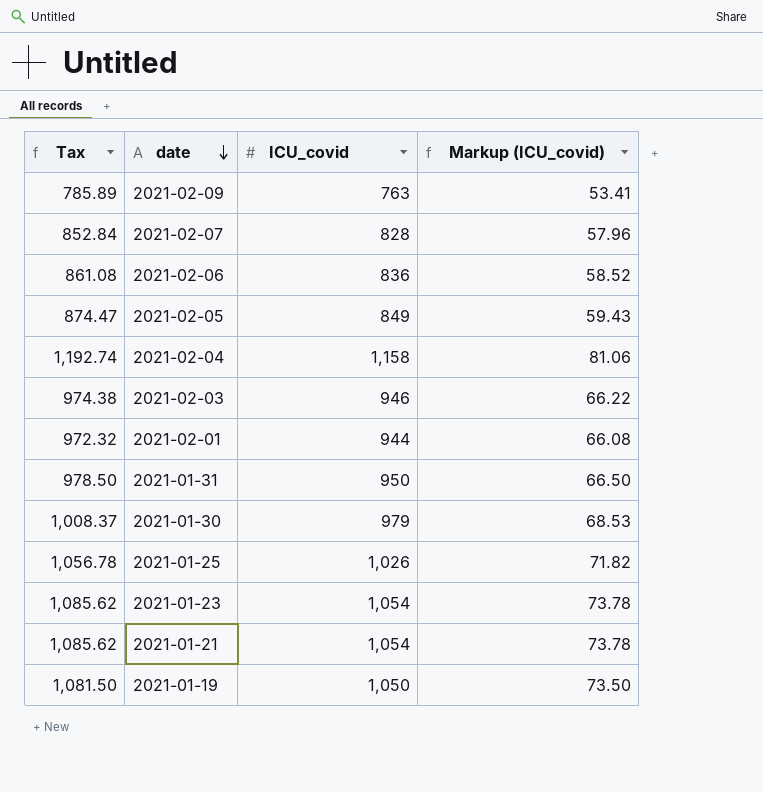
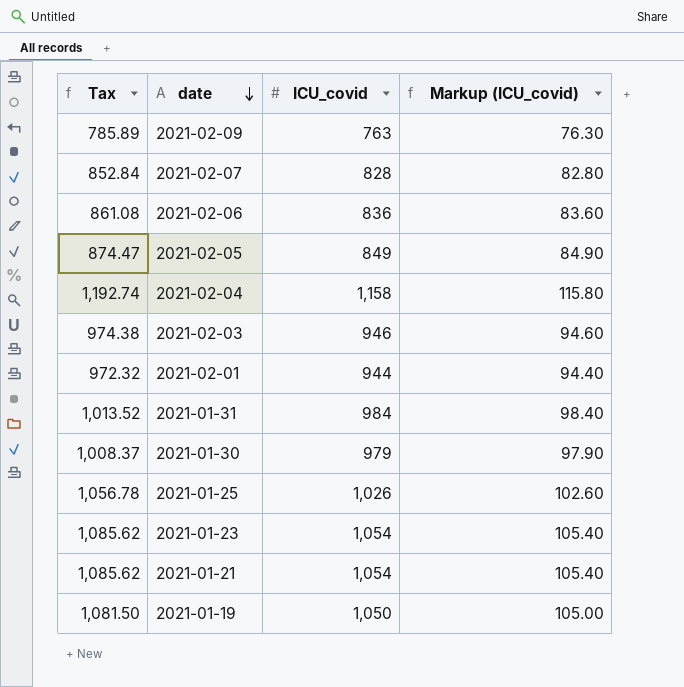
column Markup (ICU_covid) | formula: [ICU_covid] * 0.07 -> [ICU_covid] * 0.1
2021-01-31 | Tax: 978.50 -> 1,013.52
2021-01-31 | ICU_covid: 950 -> 984

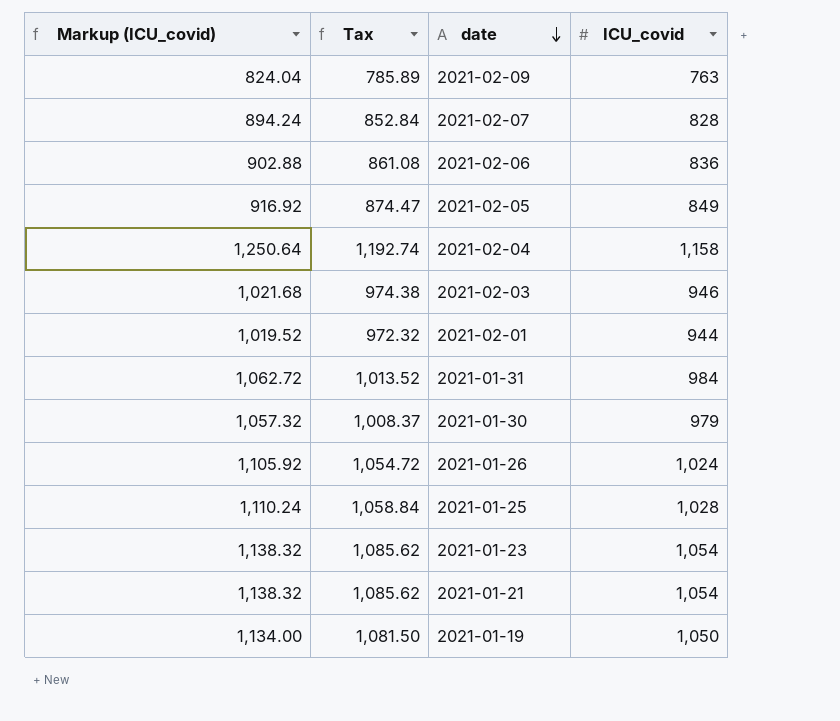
column Markup (ICU_covid) | formula: [ICU_covid] * 0.1 -> [ICU_covid] * 1.08
column Markup (ICU_covid) | position: 4 -> 1
row 2021-01-26: none -> 1,105.92 | 1,054.72 | 1,024
2021-01-25 | Tax: 1,056.78 -> 1,058.84
2021-01-25 | ICU_covid: 1,026 -> 1,028

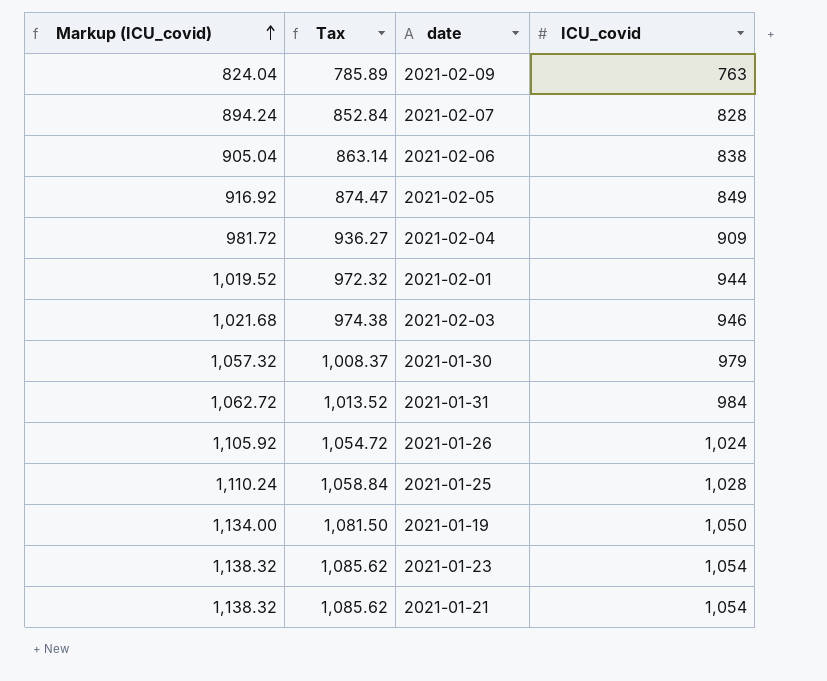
row order: date descending -> Markup (ICU_covid) ascending
2021-02-06 | Markup (ICU_covid): 902.88 -> 905.04
2021-02-06 | Tax: 861.08 -> 863.14
2021-02-06 | ICU_covid: 836 -> 838
2021-02-04 | Markup (ICU_covid): 1,250.64 -> 981.72
2021-02-04 | Tax: 1,192.74 -> 936.27
2021-02-04 | ICU_covid: 1,158 -> 909

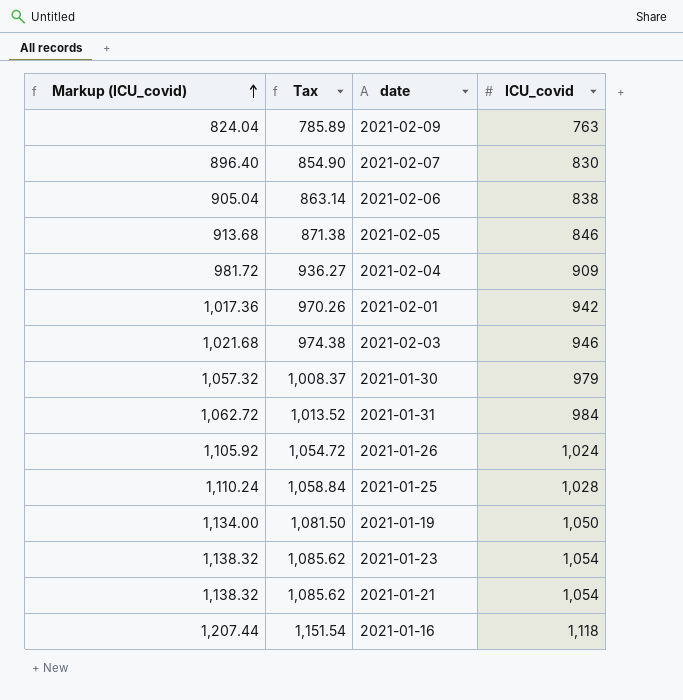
2021-02-07 | Markup (ICU_covid): 894.24 -> 896.40
2021-02-07 | Tax: 852.84 -> 854.90
2021-02-07 | ICU_covid: 828 -> 830
2021-02-05 | Markup (ICU_covid): 916.92 -> 913.68
2021-02-05 | Tax: 874.47 -> 871.38
2021-02-05 | ICU_covid: 849 -> 846
2021-02-01 | Markup (ICU_covid): 1,019.52 -> 1,017.36
2021-02-01 | Tax: 972.32 -> 970.26
2021-02-01 | ICU_covid: 944 -> 942
row 2021-01-16: none -> 1,207.44 | 1,151.54 | 1,118

